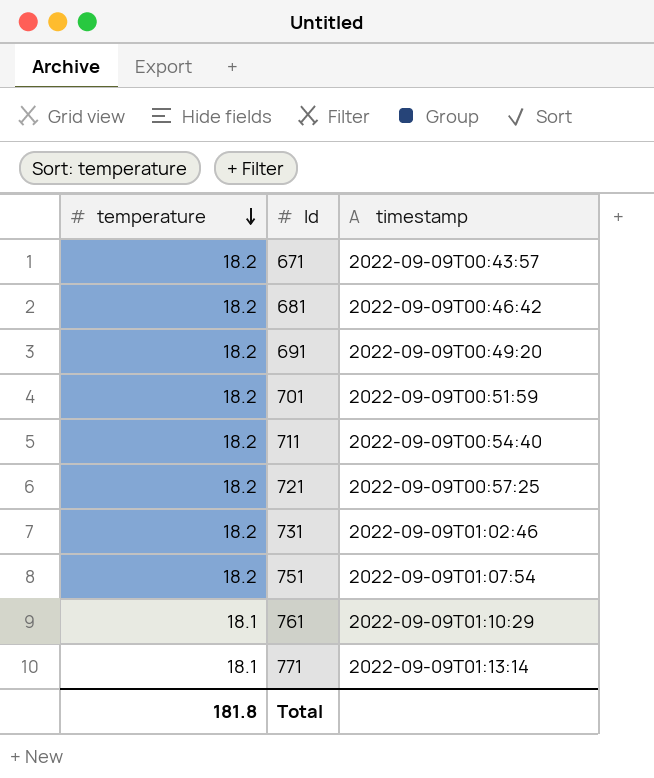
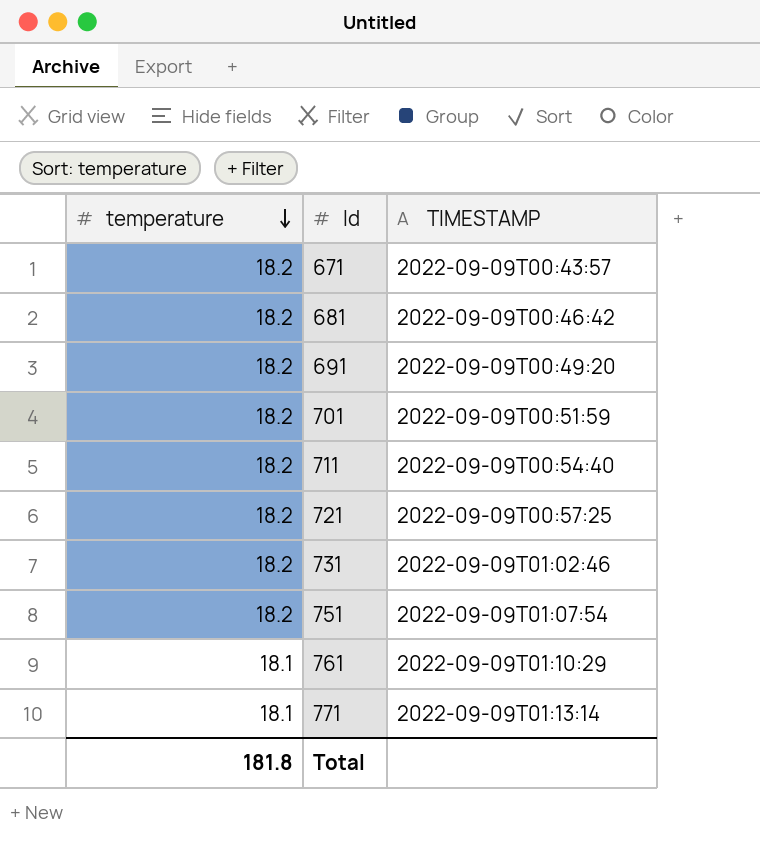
column name: timestamp -> TIMESTAMP

